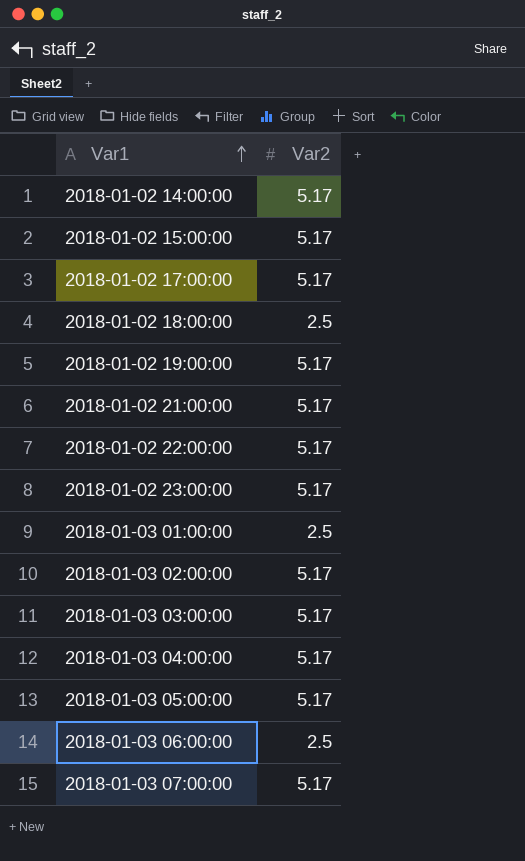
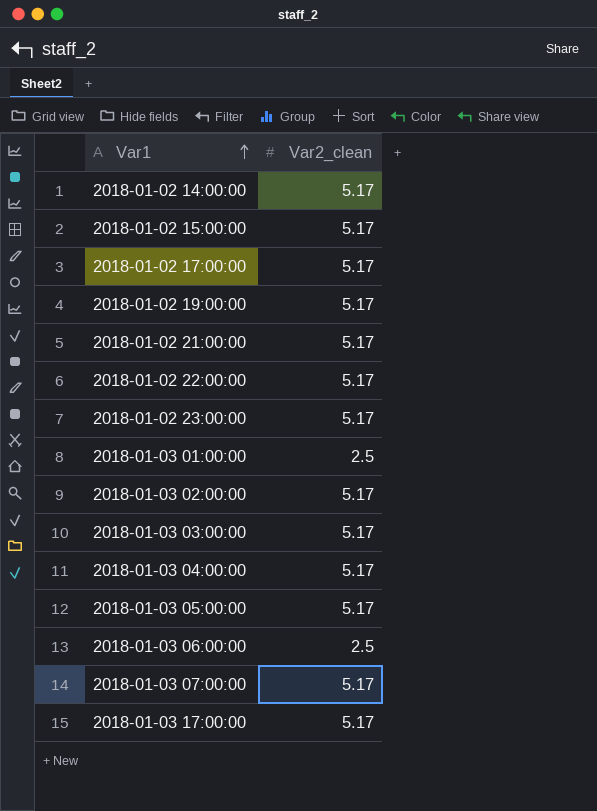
column name: Var2 -> Var2_clean
row 2018-01-02 18:00:00: 2.5 -> none
row 2018-01-03 17:00:00: none -> 5.17

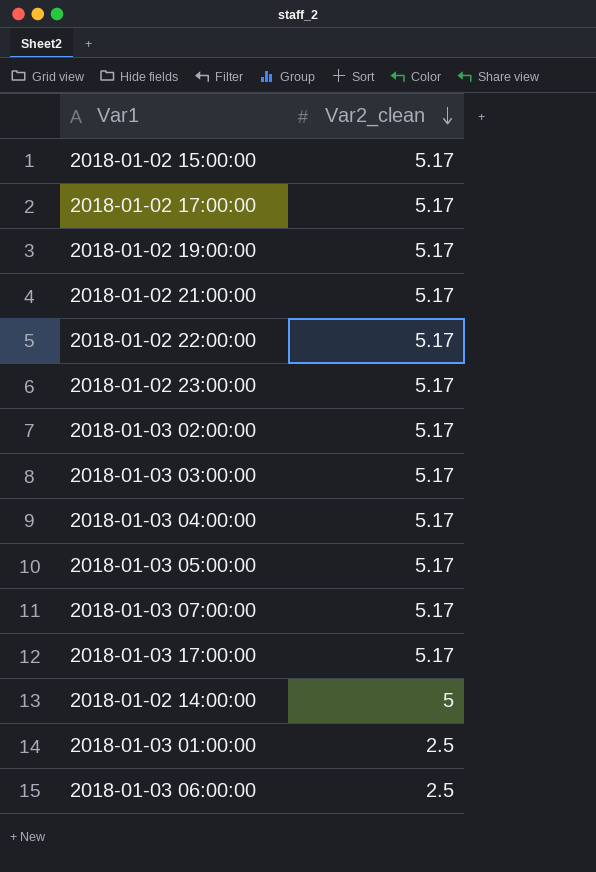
row order: Var1 ascending -> Var2_clean descending
2018-01-02 14:00:00 | Var2_clean: 5.17 -> 5

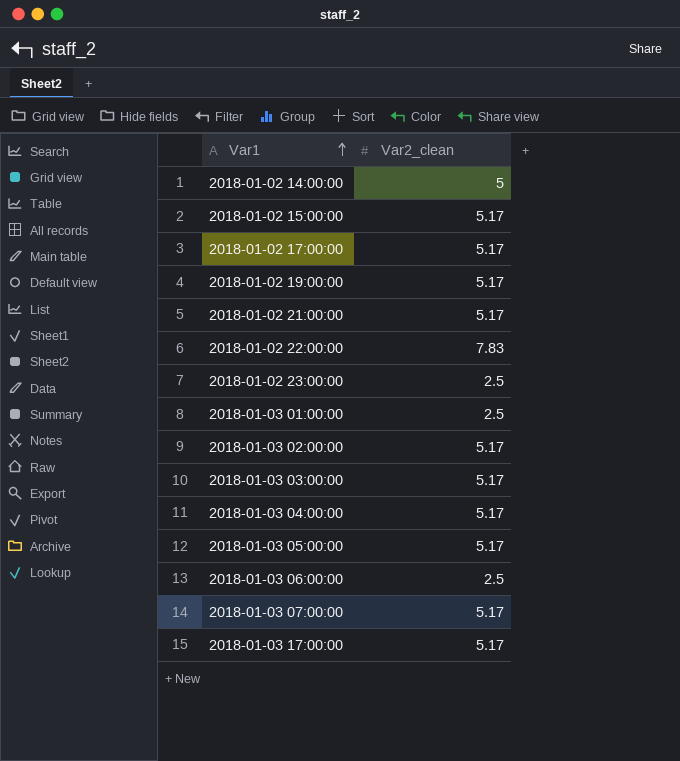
row order: Var2_clean descending -> Var1 ascending
2018-01-02 22:00:00 | Var2_clean: 5.17 -> 7.83
2018-01-02 23:00:00 | Var2_clean: 5.17 -> 2.5

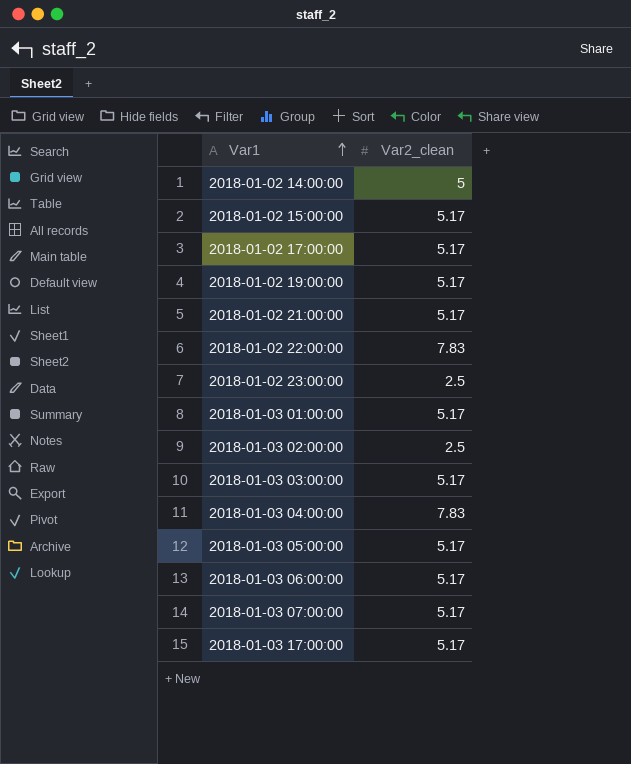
2018-01-03 01:00:00 | Var2_clean: 2.5 -> 5.17
2018-01-03 02:00:00 | Var2_clean: 5.17 -> 2.5
2018-01-03 04:00:00 | Var2_clean: 5.17 -> 7.83
2018-01-03 06:00:00 | Var2_clean: 2.5 -> 5.17

